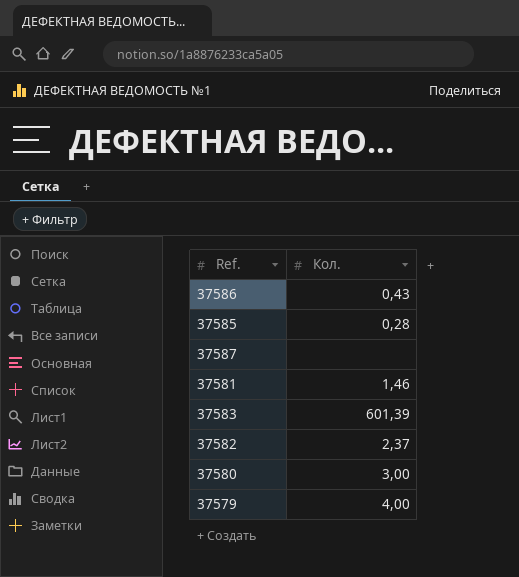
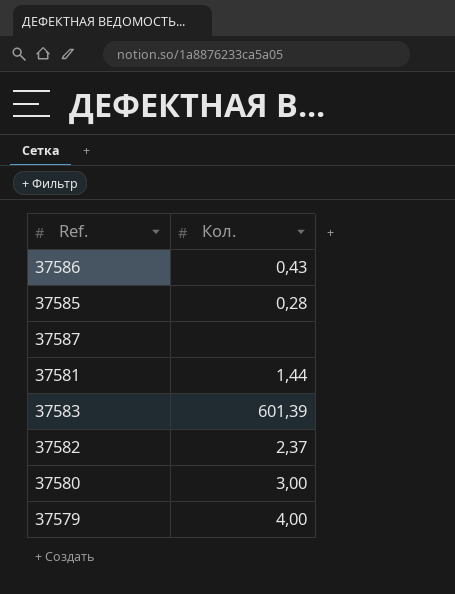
37581 | Кол.: 1,46 -> 1,44

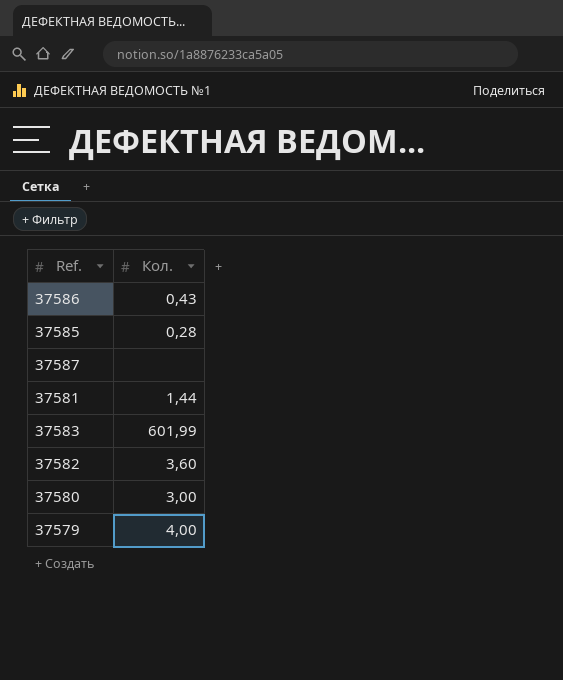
37583 | Кол.: 601,39 -> 601,99
37582 | Кол.: 2,37 -> 3,60

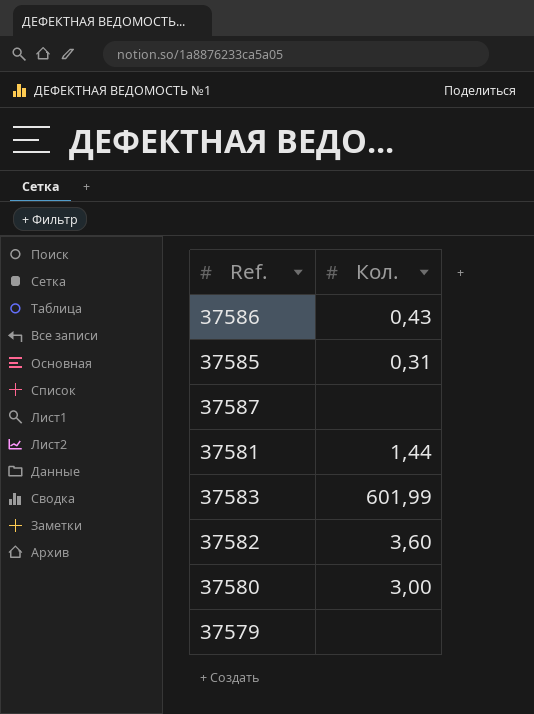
37585 | Кол.: 0,28 -> 0,31
37579 | Кол.: 4,00 -> none

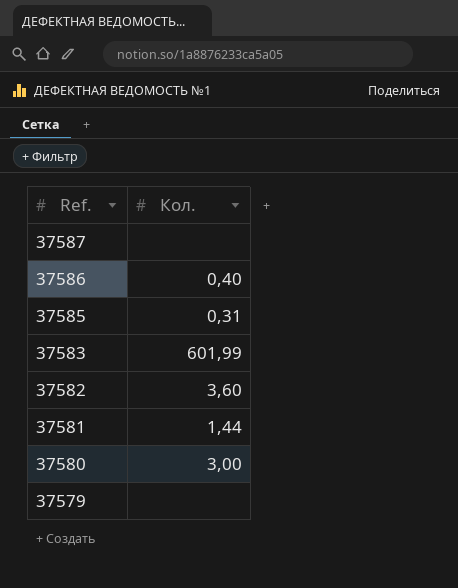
row order: none -> Ref. descending
37586 | Кол.: 0,43 -> 0,40

